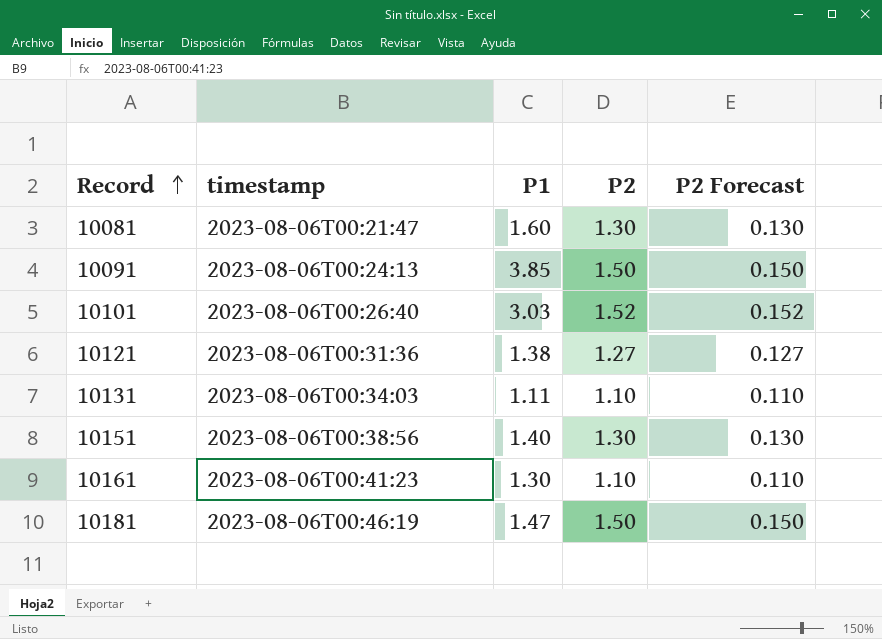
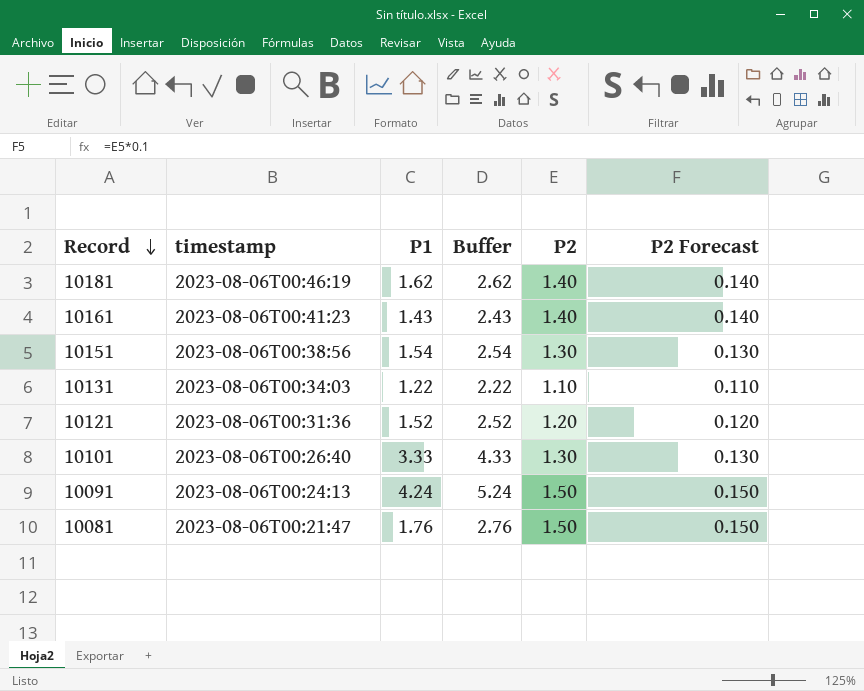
row order: Record ascending -> Record descending
column Buffer | formula: none -> [P1] + 1
10181 | P1: 1.47 -> 1.62
10181 | P2: 1.50 -> 1.40
10181 | P2 Forecast: 0.150 -> 0.140
10161 | P1: 1.30 -> 1.43
10161 | P2: 1.10 -> 1.40
10161 | P2 Forecast: 0.110 -> 0.140
10151 | P1: 1.40 -> 1.54
10131 | P1: 1.11 -> 1.22
10121 | P1: 1.38 -> 1.52
10121 | P2: 1.27 -> 1.20
10121 | P2 Forecast: 0.127 -> 0.120
10101 | P1: 3.03 -> 3.33
10101 | P2: 1.52 -> 1.30
10101 | P2 Forecast: 0.152 -> 0.130
10091 | P1: 3.85 -> 4.24
10081 | P1: 1.60 -> 1.76
10081 | P2: 1.30 -> 1.50
10081 | P2 Forecast: 0.130 -> 0.150

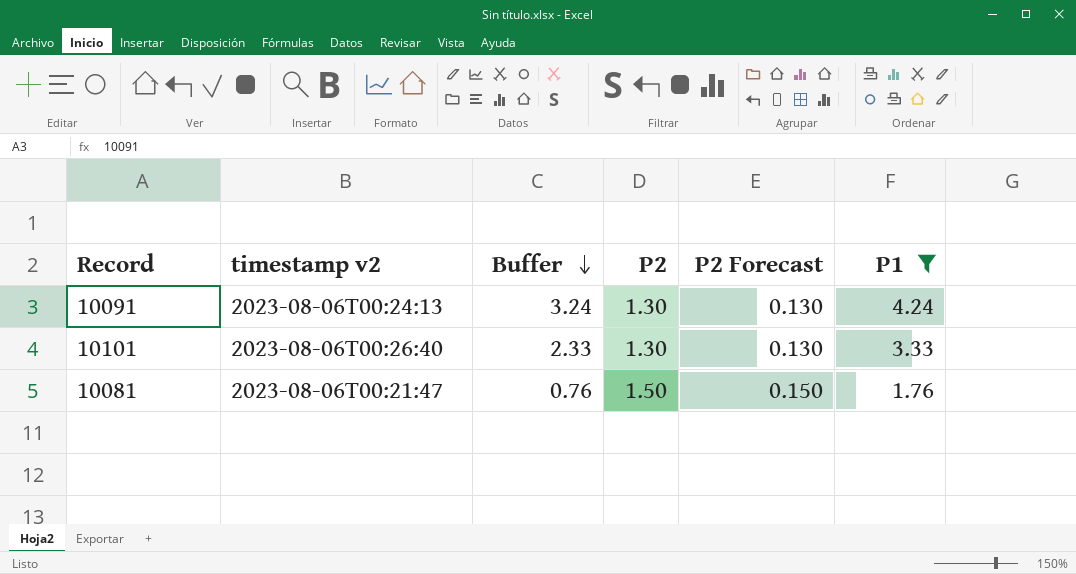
filter: none -> P1 >= 1.76
row order: Record descending -> Buffer descending
column name: timestamp -> timestamp v2
column Buffer | formula: [P1] + 1 -> [P1] - 1
column P1 | position: 3 -> 6
10091 | P2: 1.50 -> 1.30
10091 | P2 Forecast: 0.150 -> 0.130

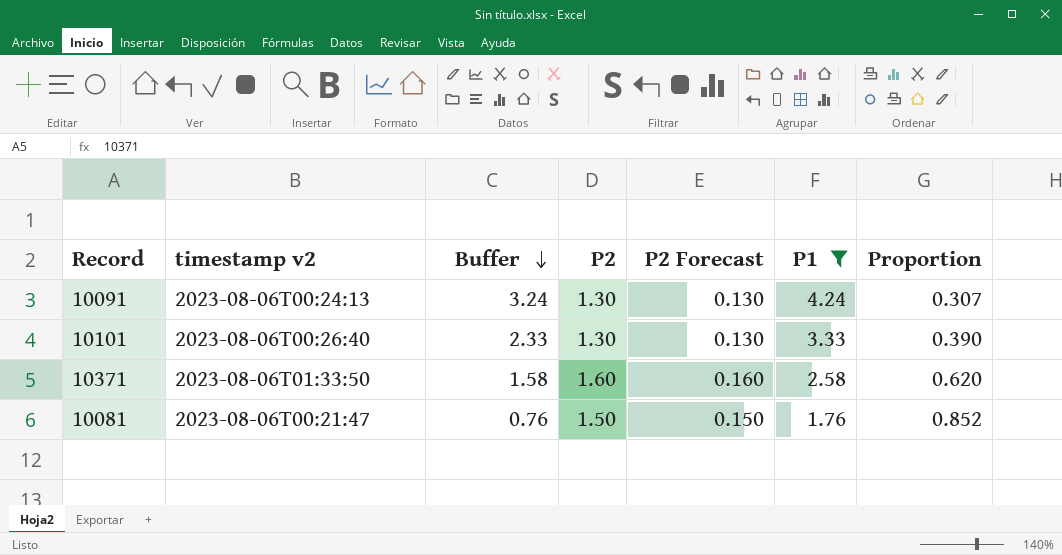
column Proportion | formula: none -> [P2] / [P1]
row 10371: none -> 2023-08-06T01:33:50 | 1.58 | 1.60 | 0.160 | 2.58 | 0.620

